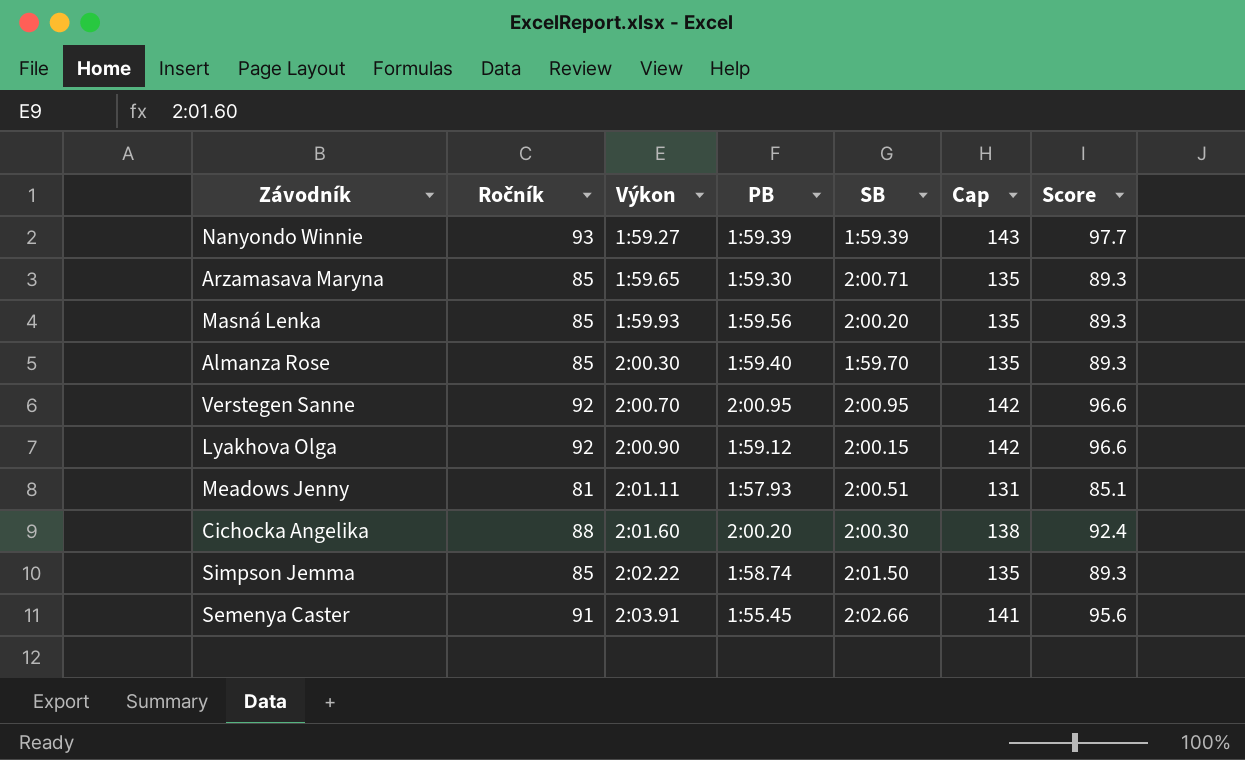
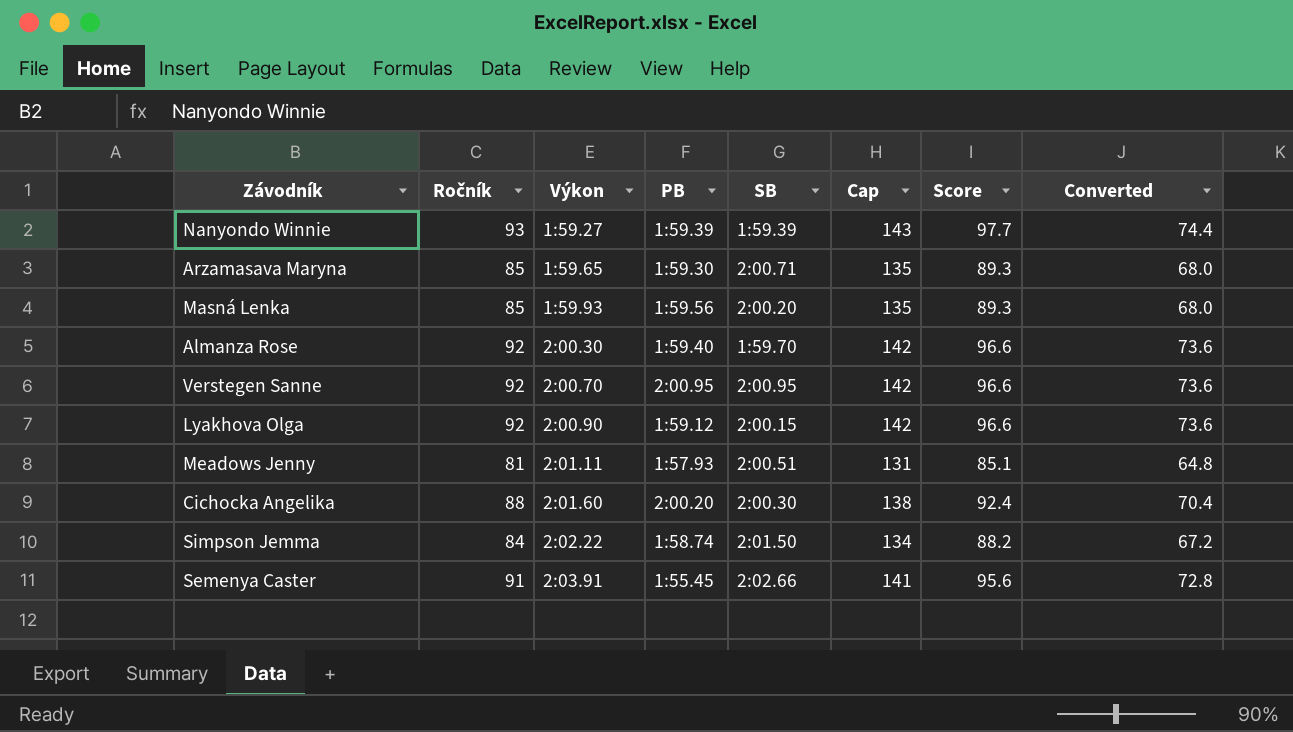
column Converted | formula: none -> [Ročník] * 0.8
Almanza Rose | Ročník: 85 -> 92
Almanza Rose | Cap: 135 -> 142
Almanza Rose | Score: 89.3 -> 96.6
Simpson Jemma | Ročník: 85 -> 84
Simpson Jemma | Cap: 135 -> 134
Simpson Jemma | Score: 89.3 -> 88.2

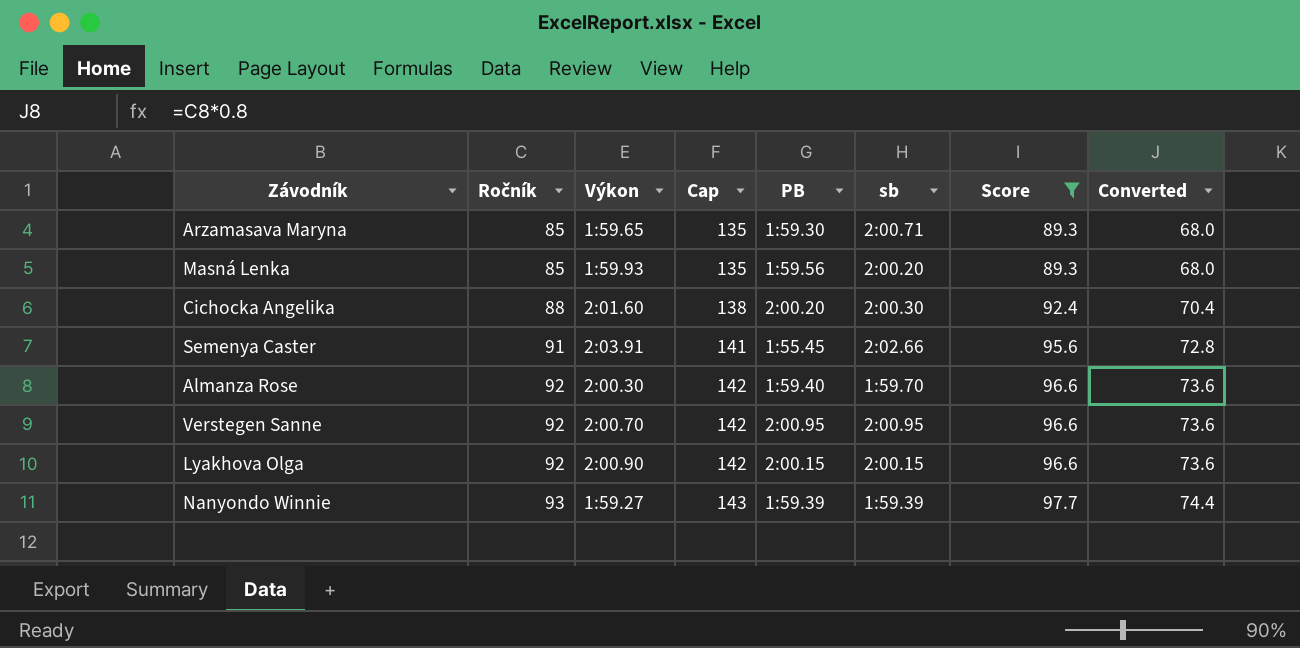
filter: none -> Score >= 89.3
row order: Výkon ascending -> Ročník ascending
column Cap | position: 6 -> 4
column name: SB -> sb
Lyakhova Olga | PB: 1:59.12 -> 2:00.15

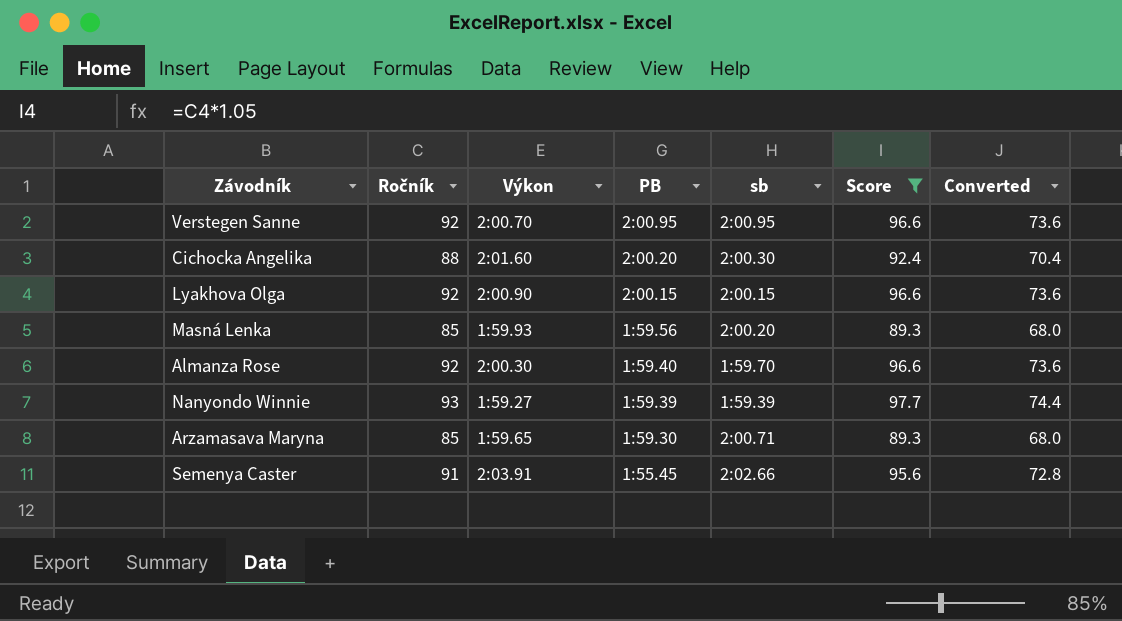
row order: Ročník ascending -> PB descending
column Cap | formula: [Ročník] + 50 -> none

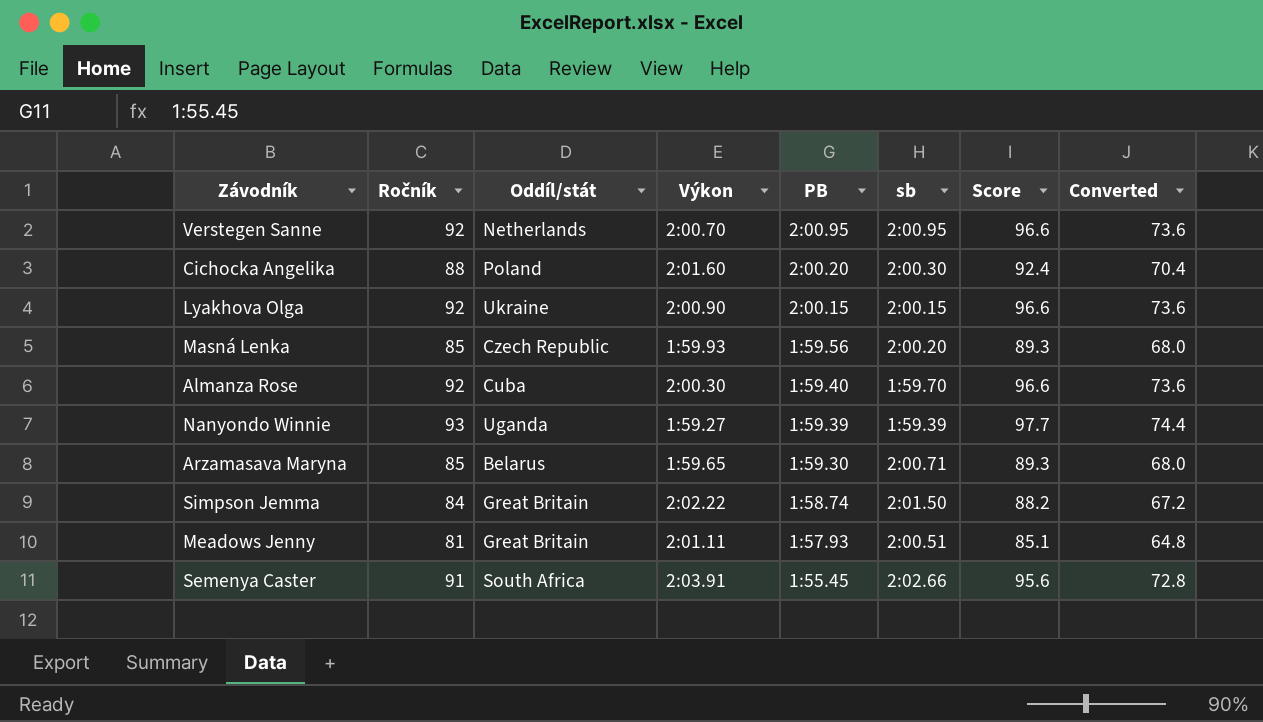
filter: Score >= 89.3 -> none
column Oddíl/stát | position: none -> 3

